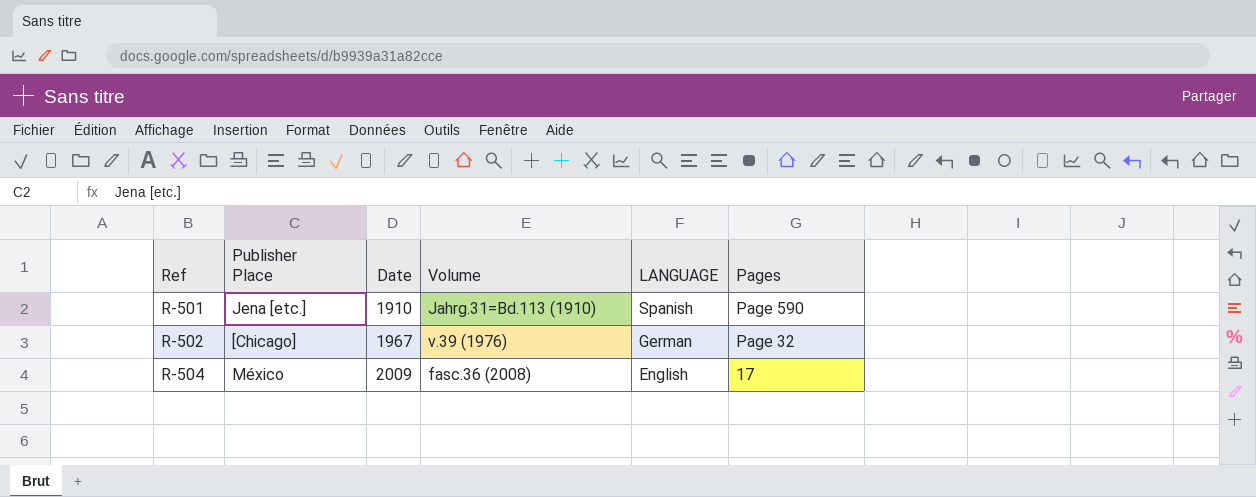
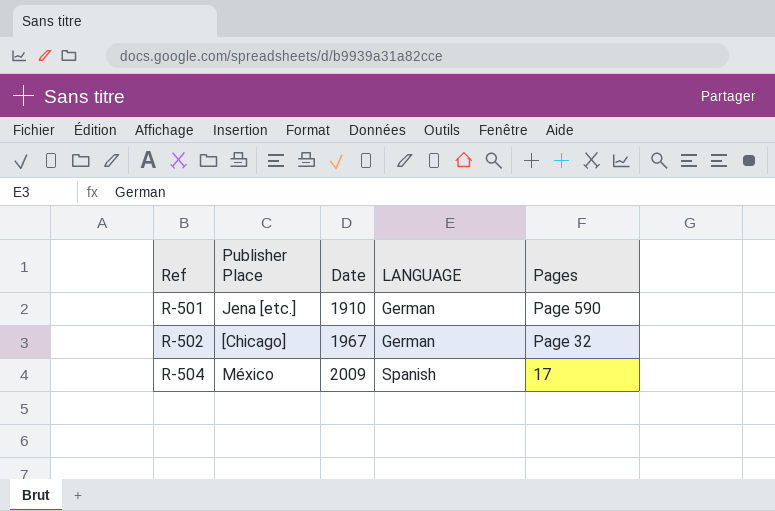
column Volume | position: 4 -> none
R-501 | LANGUAGE: Spanish -> German
R-504 | LANGUAGE: English -> Spanish

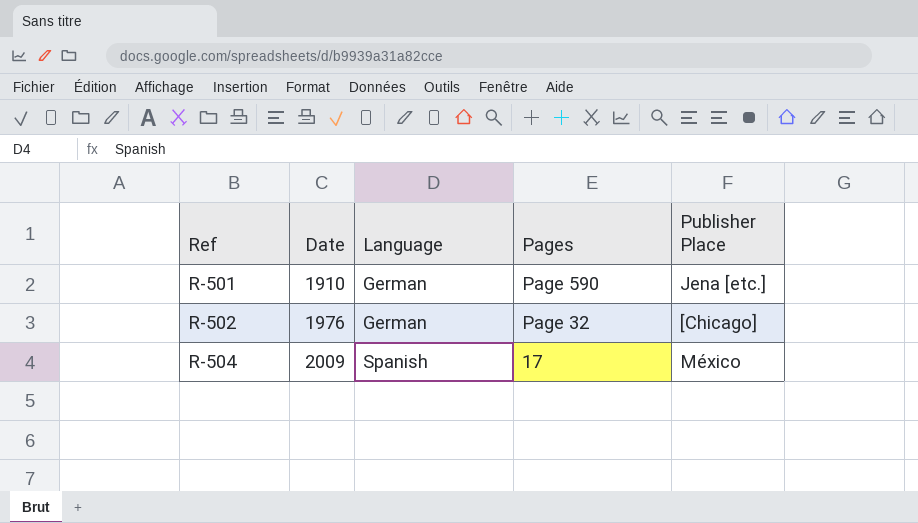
column name: LANGUAGE -> Language
column Publisher Place | position: 2 -> 5
R-502 | Date: 1967 -> 1976

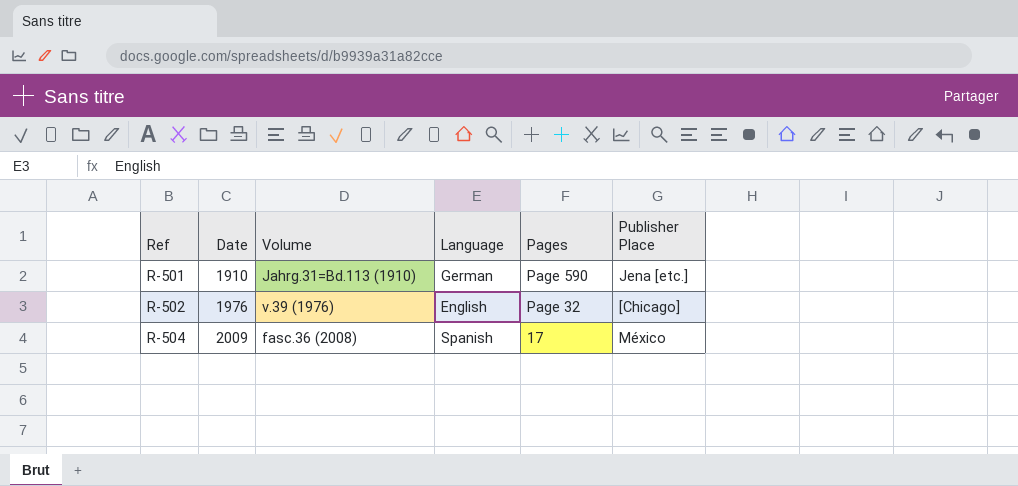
column Volume | position: none -> 3
R-502 | Language: German -> English

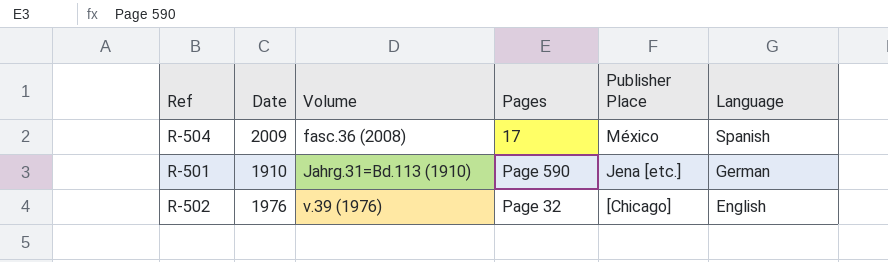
row order: Ref ascending -> Volume ascending
column Language | position: 4 -> 6

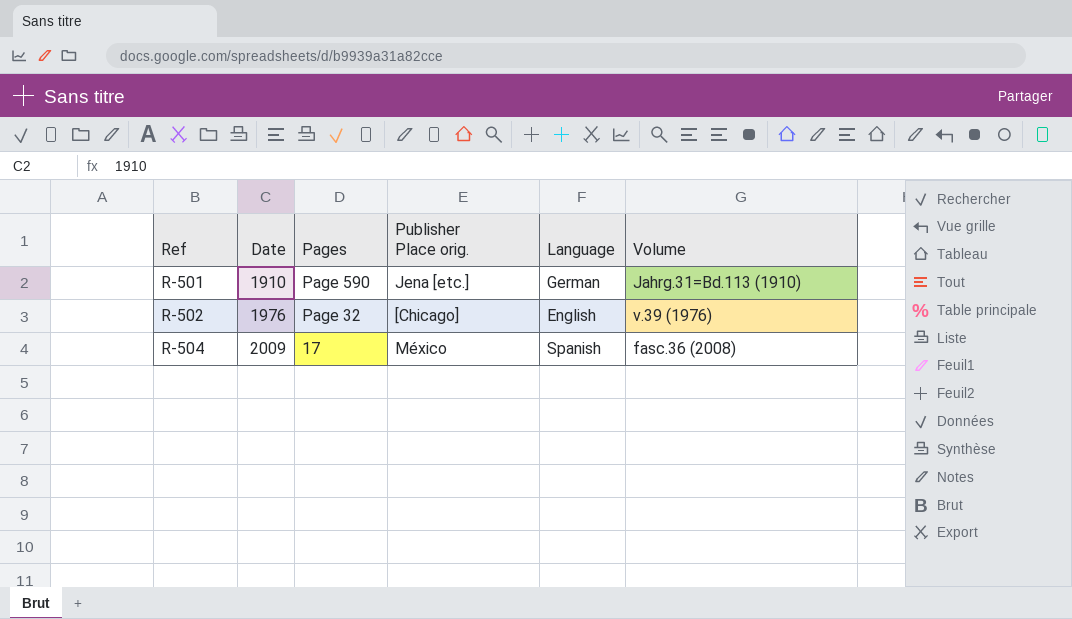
row order: Volume ascending -> Ref ascending
column name: Publisher Place -> Publisher Place orig.
column Volume | position: 3 -> 6

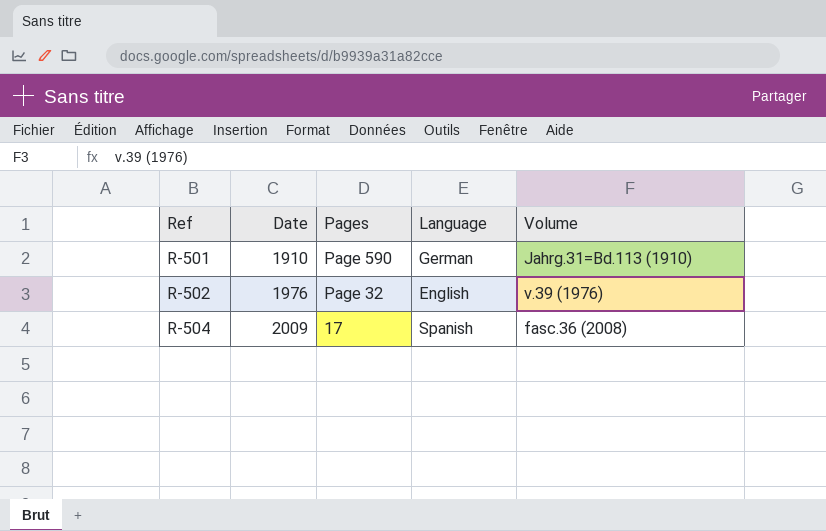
column Publisher Place orig. | position: 4 -> none

